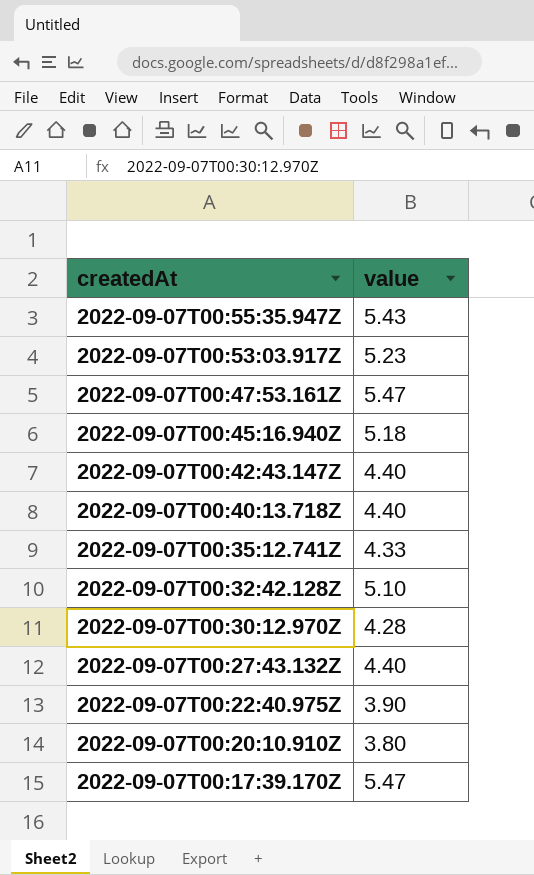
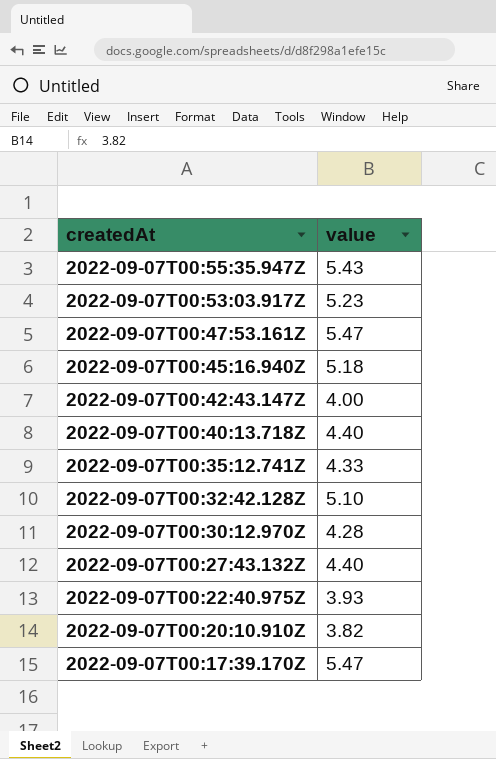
2022-09-07T00:42:43.147Z | value: 4.40 -> 4.00
2022-09-07T00:22:40.975Z | value: 3.90 -> 3.93
2022-09-07T00:20:10.910Z | value: 3.80 -> 3.82

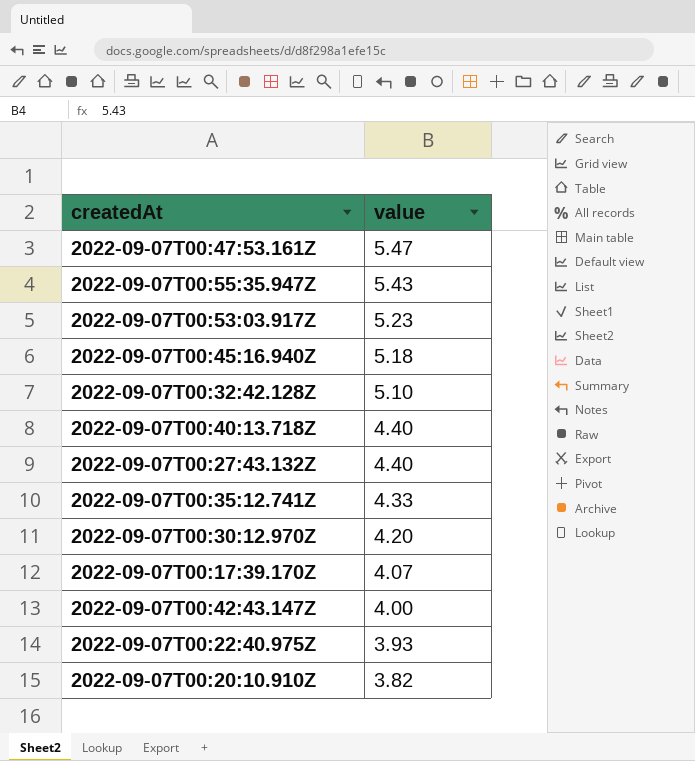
row order: createdAt descending -> value descending
2022-09-07T00:30:12.970Z | value: 4.28 -> 4.20
2022-09-07T00:17:39.170Z | value: 5.47 -> 4.07

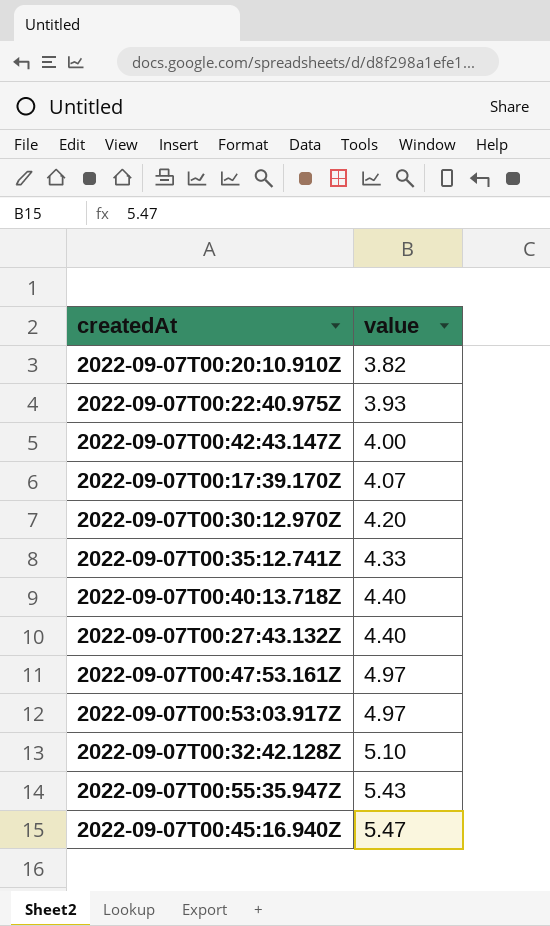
row order: value descending -> value ascending
2022-09-07T00:47:53.161Z | value: 5.47 -> 4.97
2022-09-07T00:53:03.917Z | value: 5.23 -> 4.97
2022-09-07T00:45:16.940Z | value: 5.18 -> 5.47

